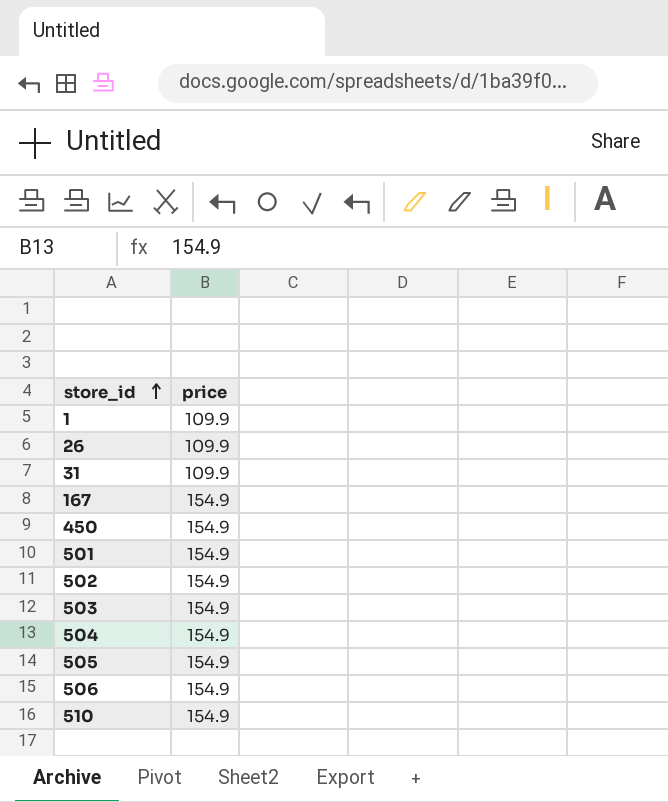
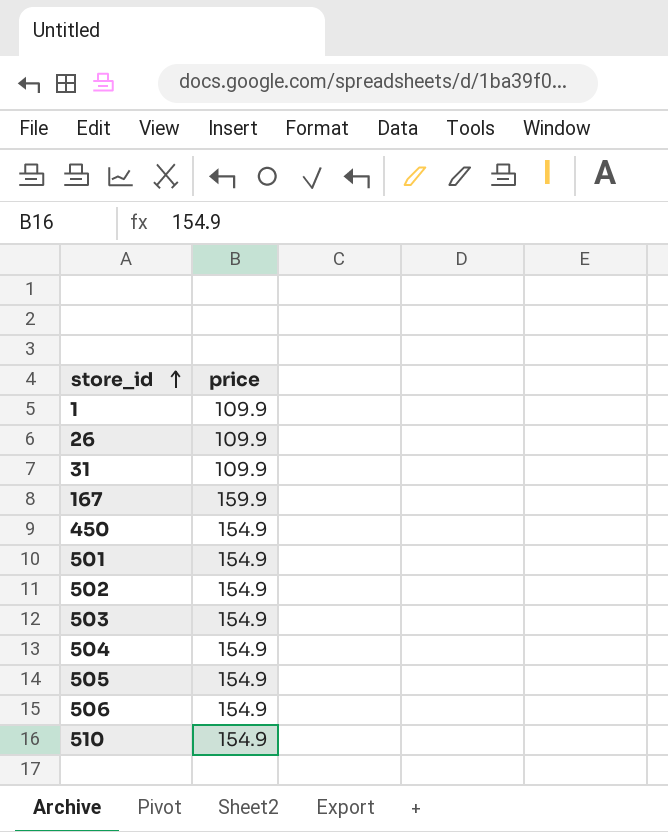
167 | price: 154.9 -> 159.9

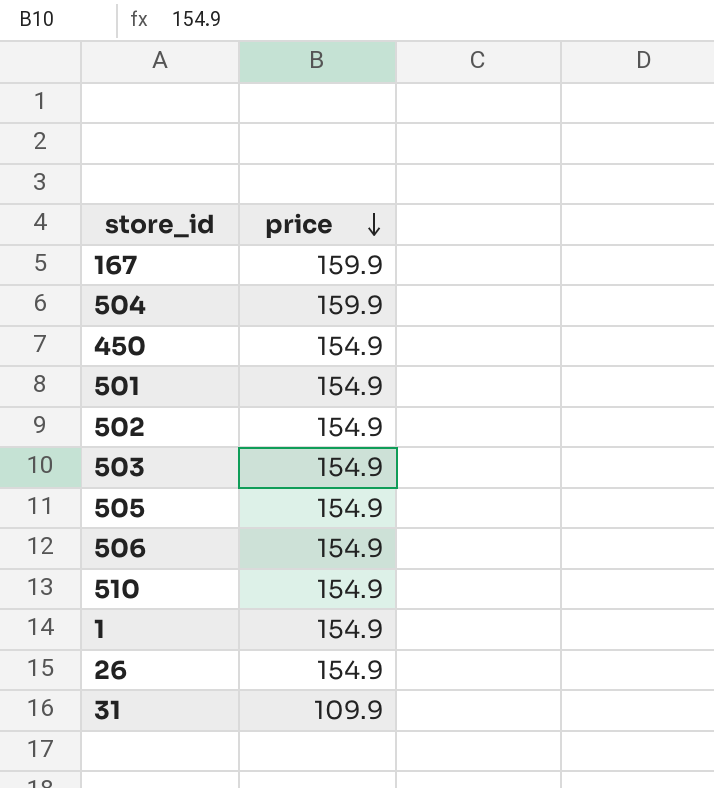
row order: store_id ascending -> price descending
504 | price: 154.9 -> 159.9
1 | price: 109.9 -> 154.9
26 | price: 109.9 -> 154.9

